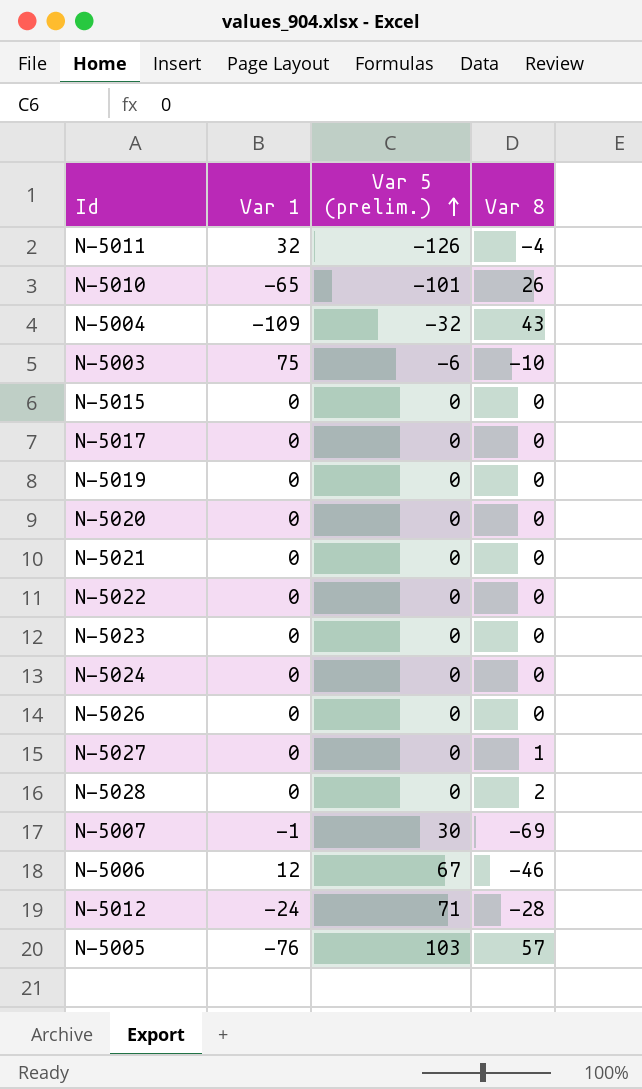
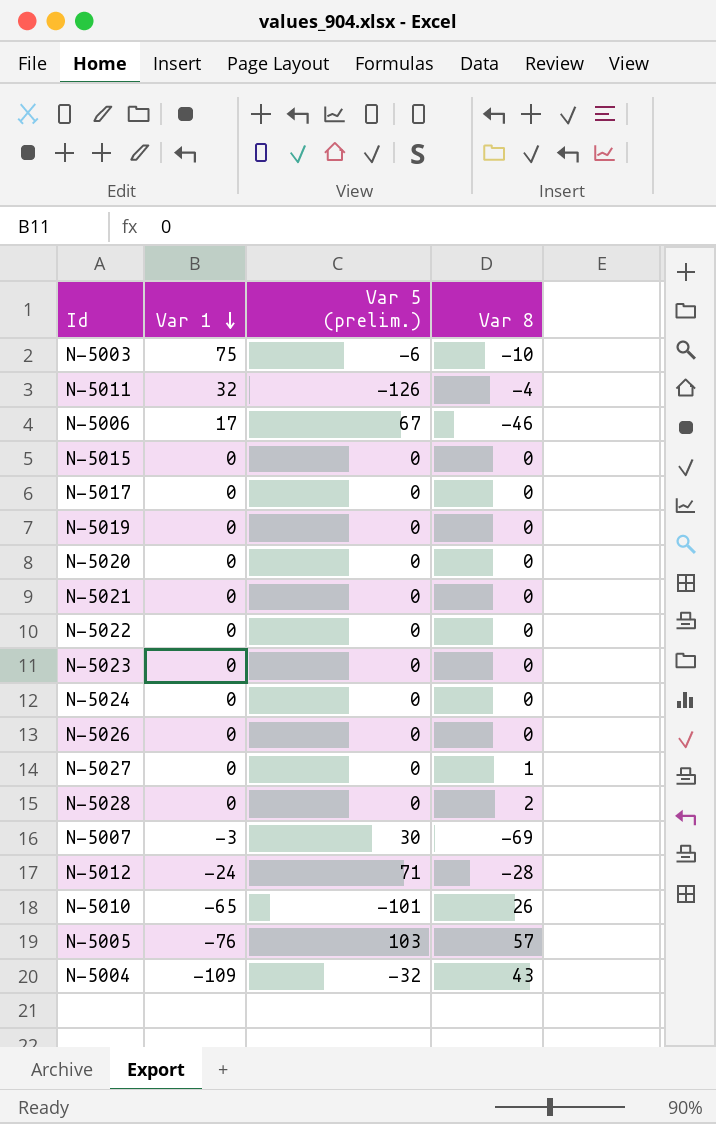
row order: Var 5 (prelim.) ascending -> Var 1 descending
N-5006 | Var 1: 12 -> 17
N-5007 | Var 1: -1 -> -3

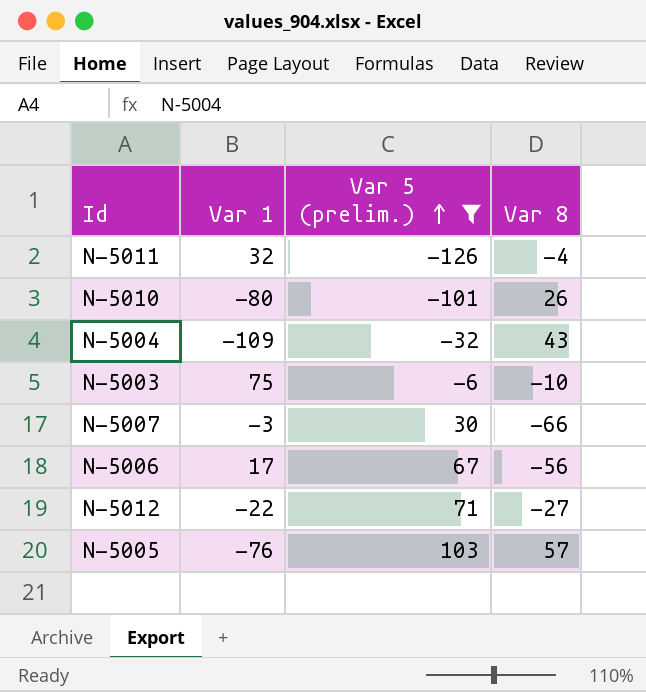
filter: none -> Var 5 (prelim.) != 0
row order: Var 1 descending -> Var 5 (prelim.) ascending
N-5010 | Var 1: -65 -> -80
N-5007 | Var 8: -69 -> -66
N-5006 | Var 8: -46 -> -56
N-5012 | Var 1: -24 -> -22
N-5012 | Var 8: -28 -> -27

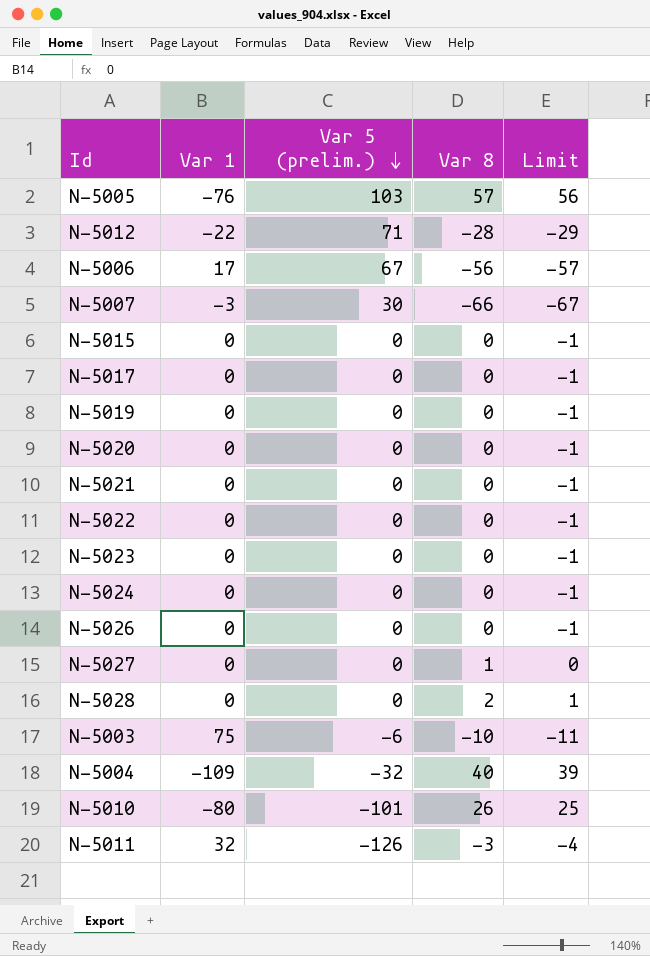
filter: Var 5 (prelim.) != 0 -> none
row order: Var 5 (prelim.) ascending -> Var 5 (prelim.) descending
column Limit | formula: none -> [Var 8] - 1
N-5012 | Var 8: -27 -> -28
N-5004 | Var 8: 43 -> 40
N-5011 | Var 8: -4 -> -3

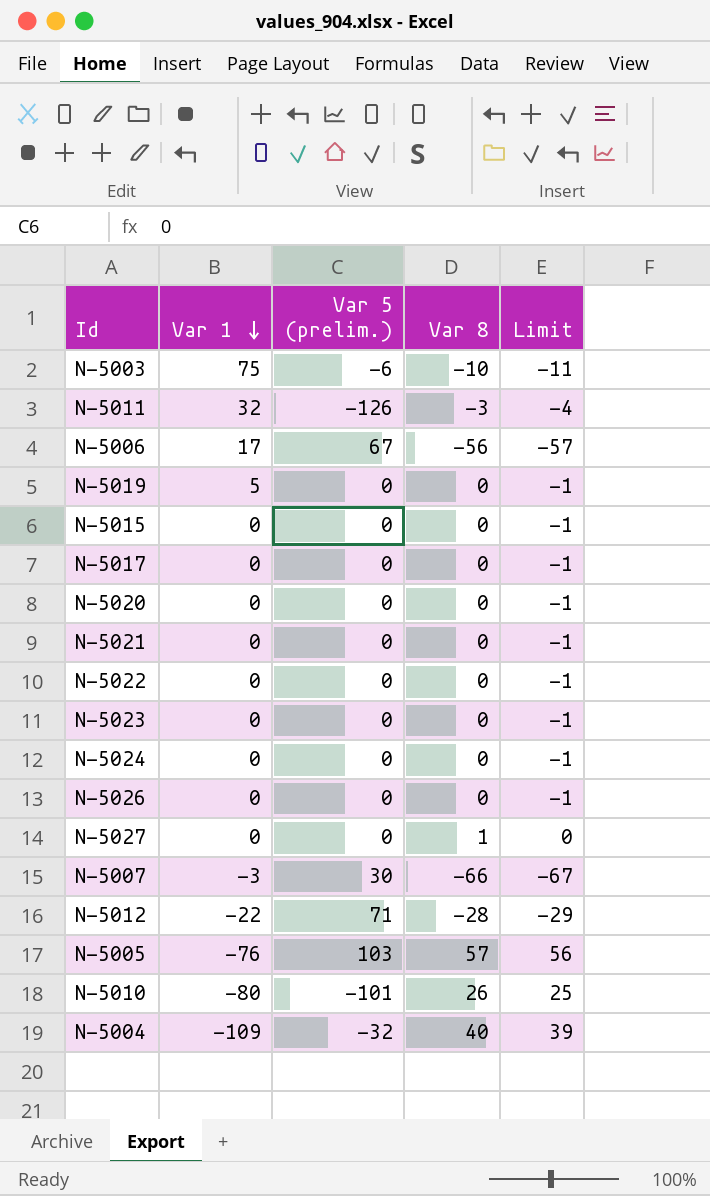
row order: Var 5 (prelim.) descending -> Var 1 descending
row N-5028: 0 | 0 | 2 | 1 -> none
N-5019 | Var 1: 0 -> 5

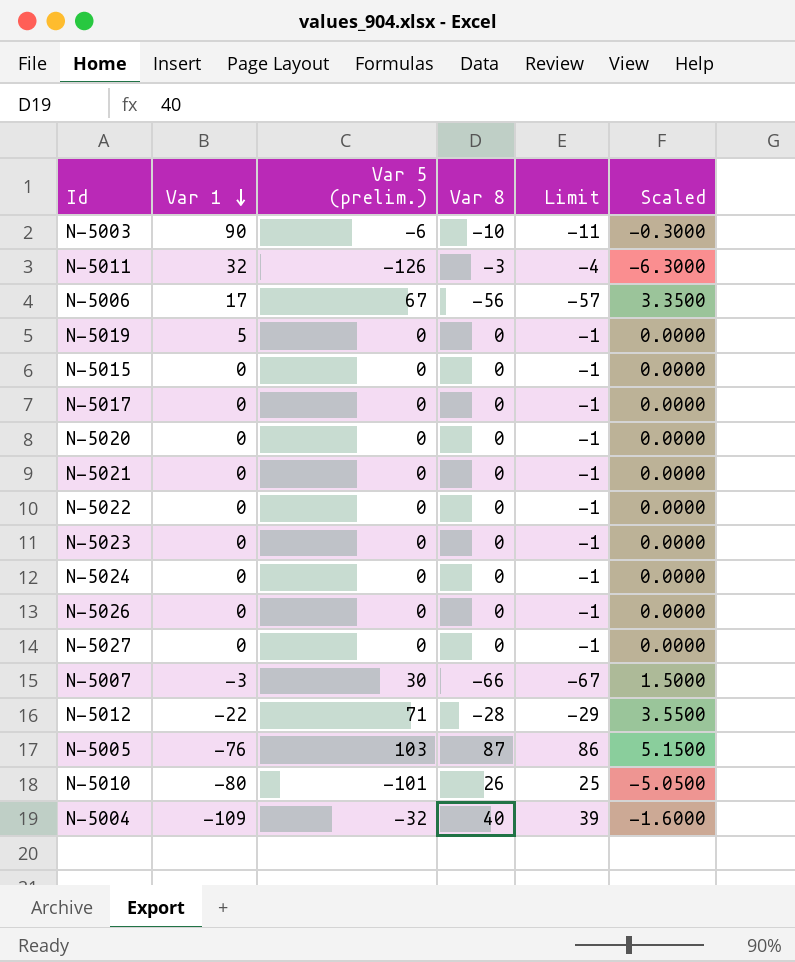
column Scaled | formula: none -> [Var 5 (prelim.)] * 0.05
N-5003 | Var 1: 75 -> 90
N-5027 | Var 8: 1 -> 0
N-5027 | Limit: 0 -> -1
N-5005 | Var 8: 57 -> 87
N-5005 | Limit: 56 -> 86

